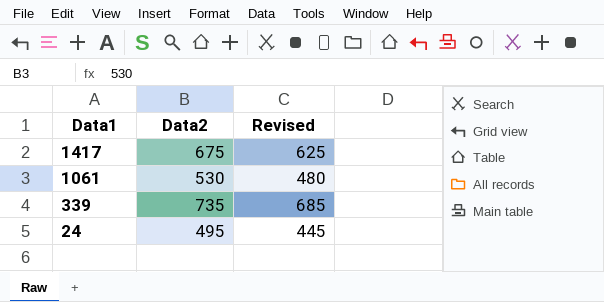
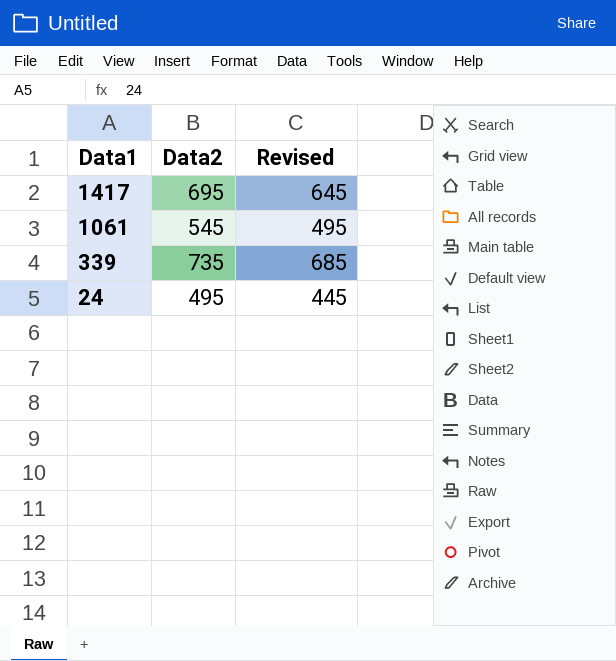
1417 | Data2: 675 -> 695
1417 | Revised: 625 -> 645
1061 | Data2: 530 -> 545
1061 | Revised: 480 -> 495

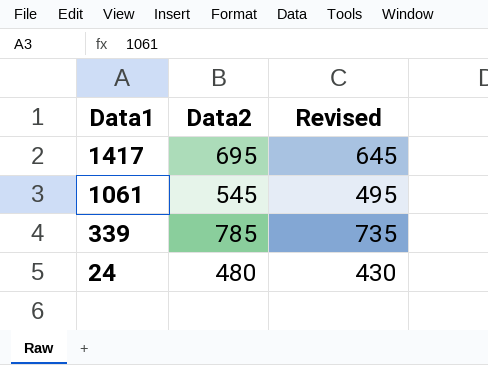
339 | Data2: 735 -> 785
339 | Revised: 685 -> 735
24 | Data2: 495 -> 480
24 | Revised: 445 -> 430

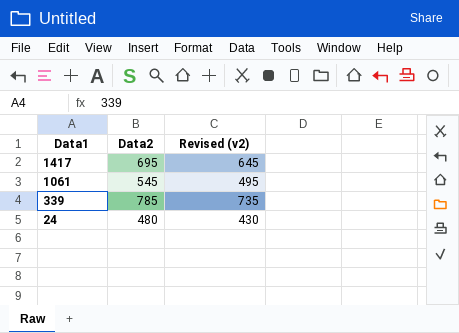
column name: Revised -> Revised (v2)

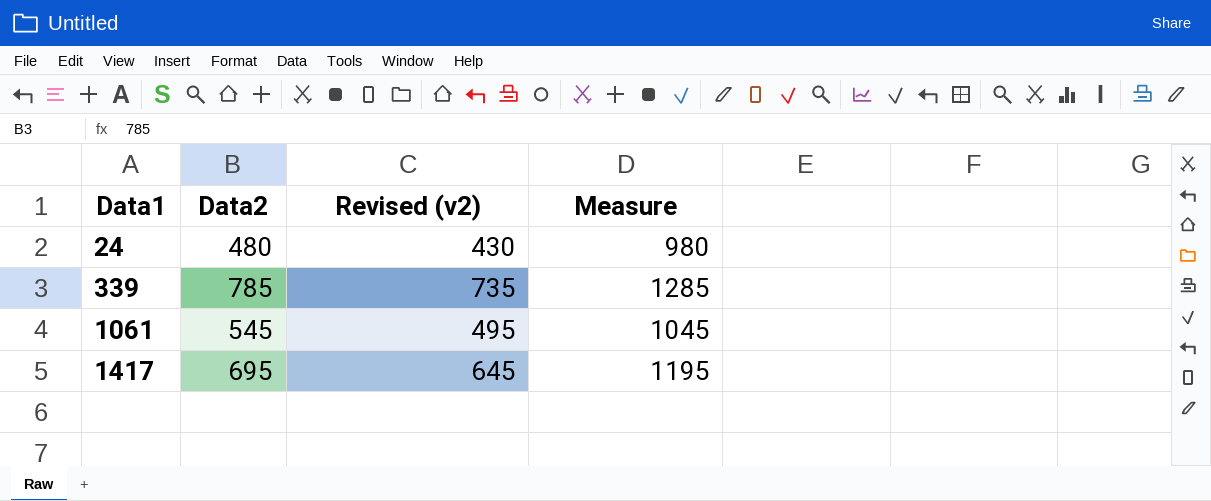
row order: Data1 descending -> Data1 ascending
column Measure | formula: none -> [Data2] + 500

